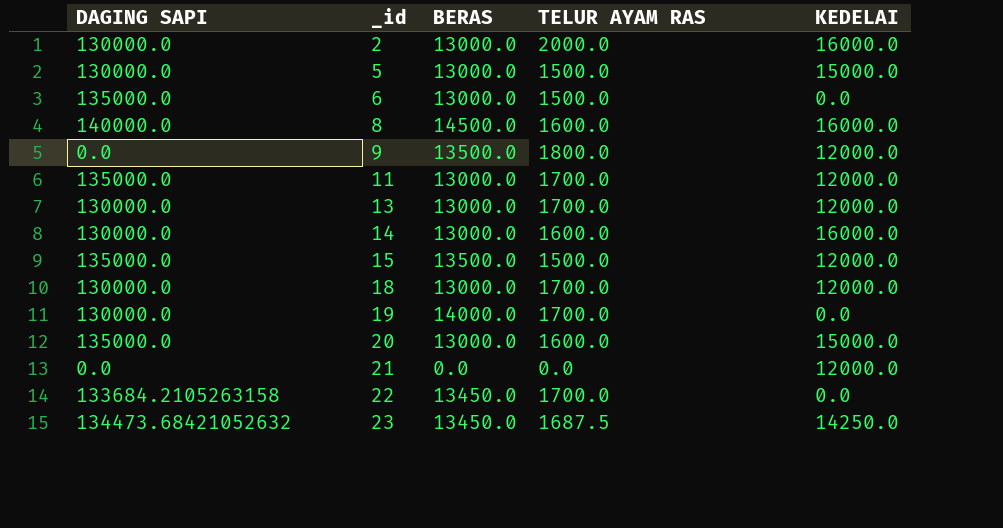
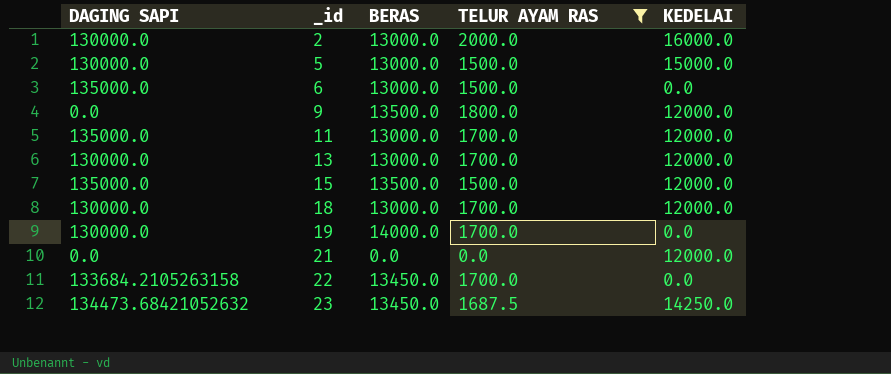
filter: none -> TELUR AYAM RAS != 1600.0

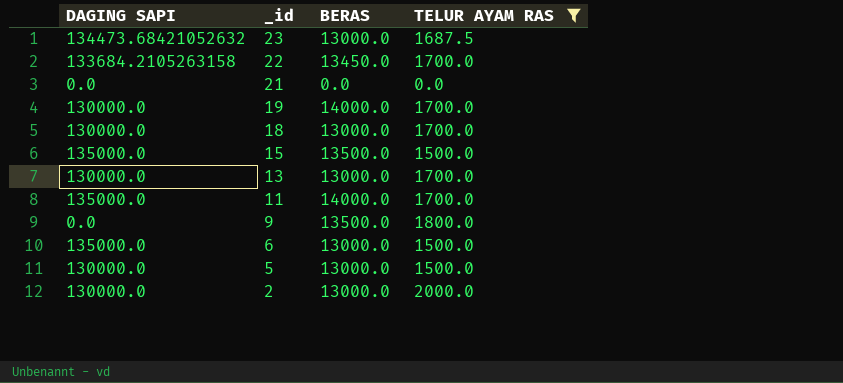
row order: _id ascending -> _id descending
column KEDELAI | position: 5 -> none
23 | BERAS: 13450.0 -> 13000.0
11 | BERAS: 13000.0 -> 14000.0

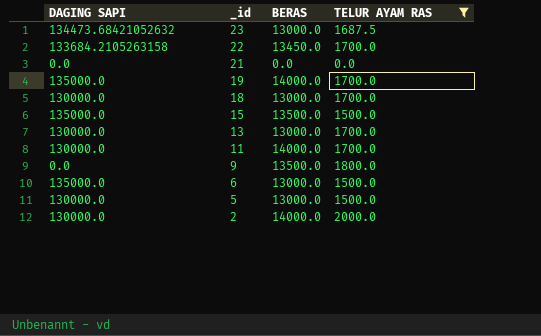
19 | DAGING SAPI: 130000.0 -> 135000.0
11 | DAGING SAPI: 135000.0 -> 130000.0
2 | BERAS: 13000.0 -> 14000.0

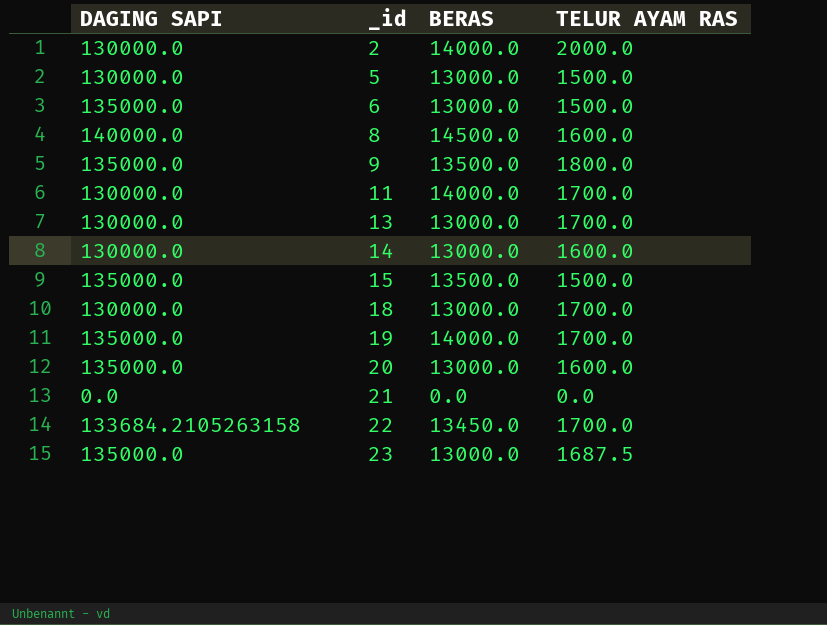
filter: TELUR AYAM RAS != 1600.0 -> none
row order: _id descending -> _id ascending
9 | DAGING SAPI: 0.0 -> 135000.0
23 | DAGING SAPI: 134473.68421052632 -> 135000.0

